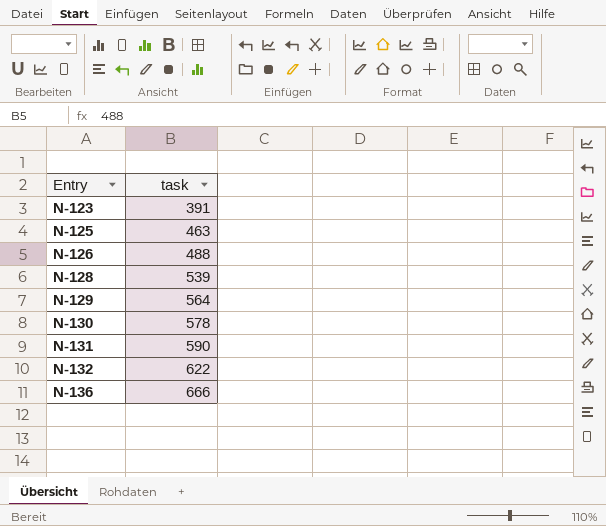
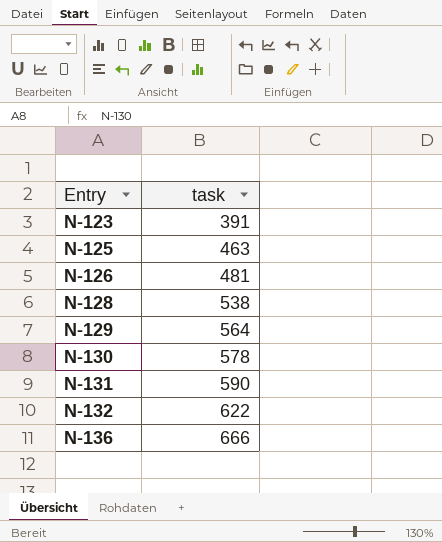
N-126 | task: 488 -> 481
N-128 | task: 539 -> 538

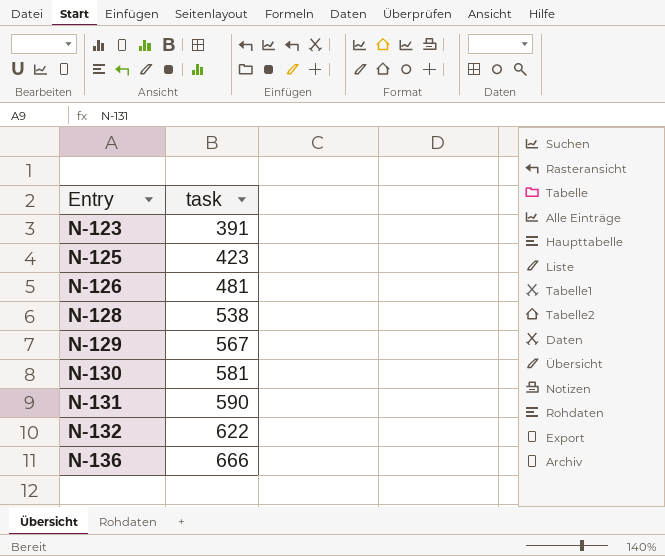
N-125 | task: 463 -> 423
N-129 | task: 564 -> 567
N-130 | task: 578 -> 581

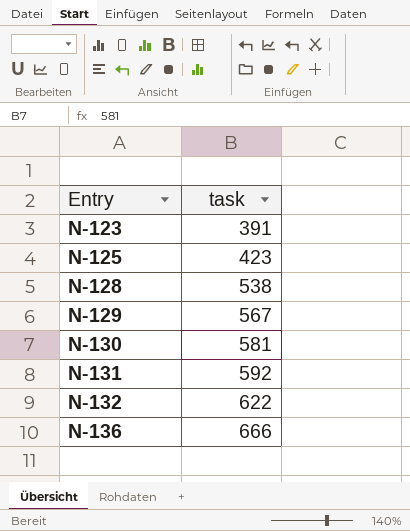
row N-126: 481 -> none
N-131 | task: 590 -> 592

